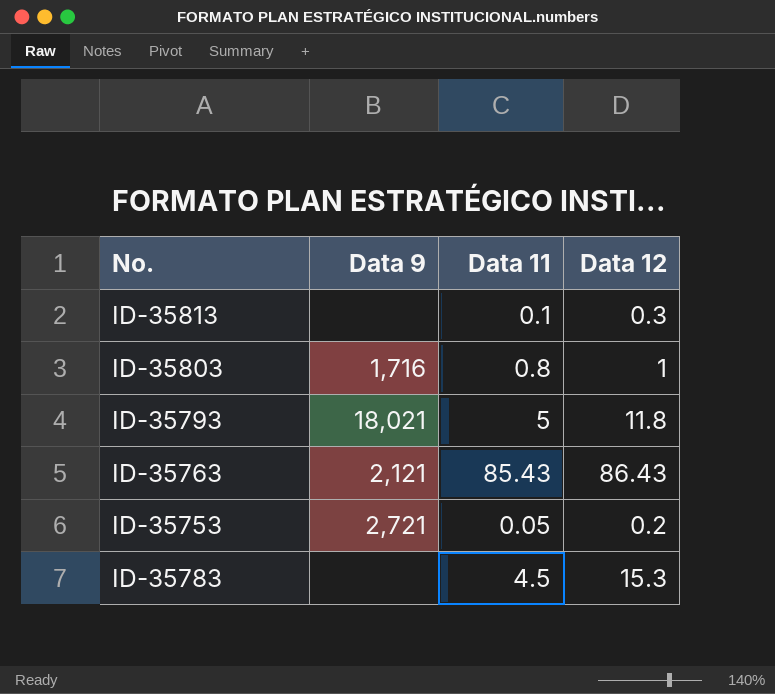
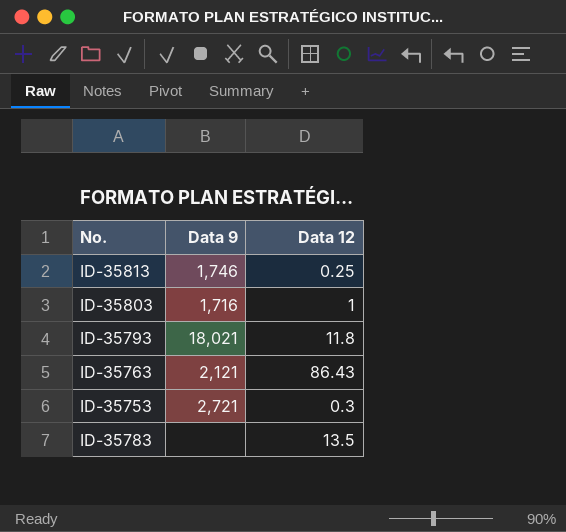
column Data 11 | position: 3 -> none
ID-35813 | Data 9: none -> 1,746
ID-35813 | Data 12: 0.3 -> 0.25
ID-35753 | Data 12: 0.2 -> 0.3
ID-35783 | Data 12: 15.3 -> 13.5

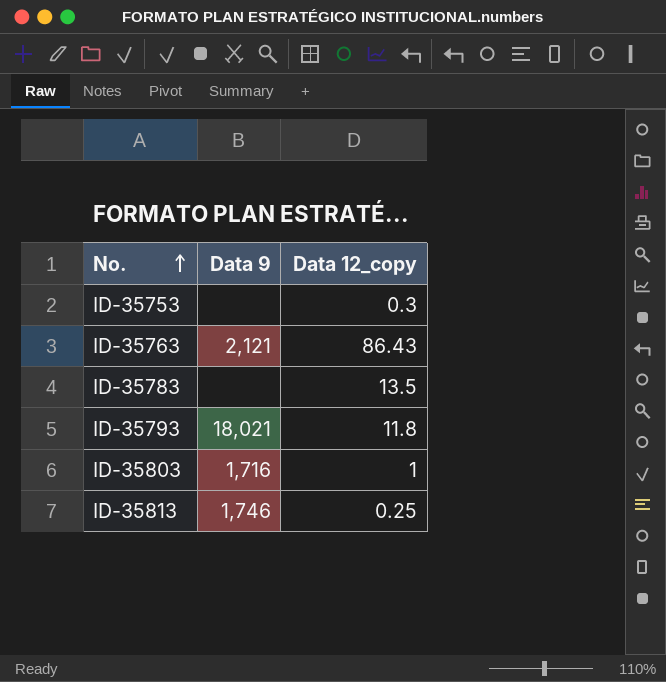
row order: none -> No. ascending
column name: Data 12 -> Data 12_copy
ID-35753 | Data 9: 2,721 -> none

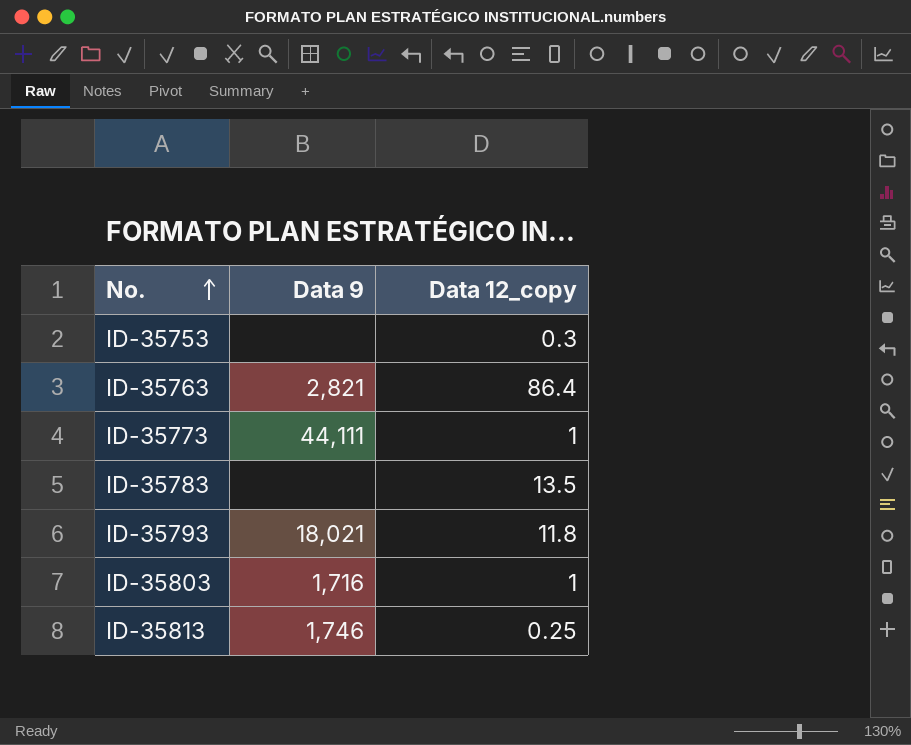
ID-35763 | Data 9: 2,121 -> 2,821
ID-35763 | Data 12_copy: 86.43 -> 86.4
row ID-35773: none -> 44,111 | 1

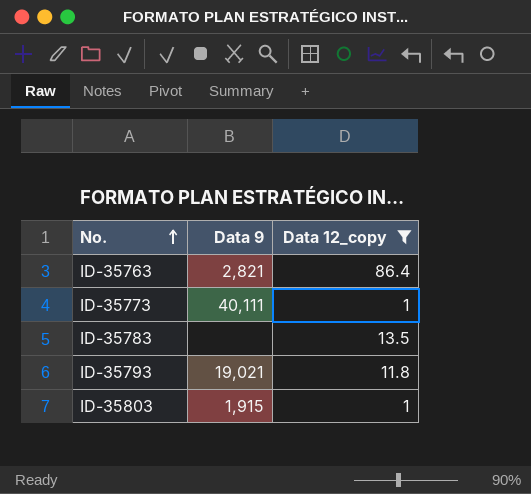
filter: none -> Data 12_copy >= 1
ID-35773 | Data 9: 44,111 -> 40,111
ID-35793 | Data 9: 18,021 -> 19,021
ID-35803 | Data 9: 1,716 -> 1,915

